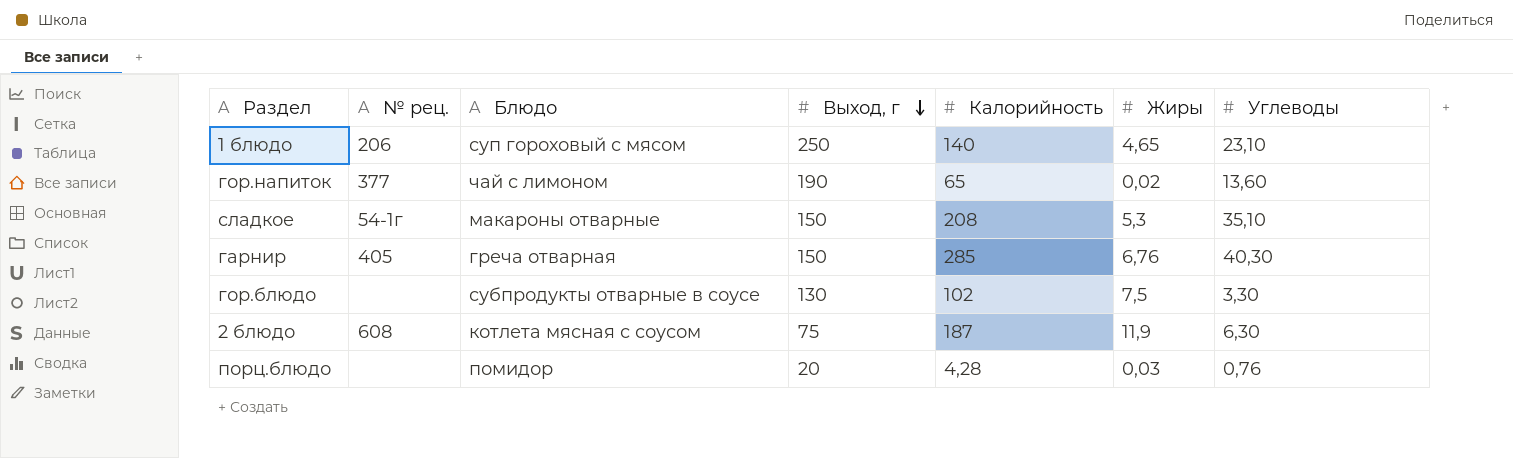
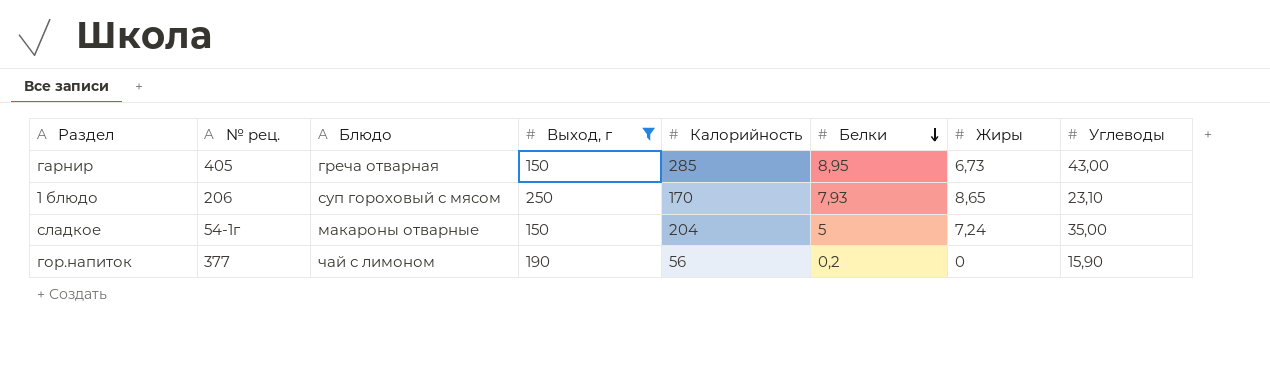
filter: none -> Выход, г >= 150
row order: Выход, г descending -> Белки descending
column Белки | position: none -> 6
гарнир | Жиры: 6,76 -> 6,73
гарнир | Углеводы: 40,30 -> 43,00
1 блюдо | Калорийность: 140 -> 170
1 блюдо | Жиры: 4,65 -> 8,65
сладкое | Калорийность: 208 -> 204
сладкое | Жиры: 5,3 -> 7,24
сладкое | Углеводы: 35,10 -> 35,00
гор.напиток | Калорийность: 65 -> 56
гор.напиток | Жиры: 0,02 -> 0
гор.напиток | Углеводы: 13,60 -> 15,90

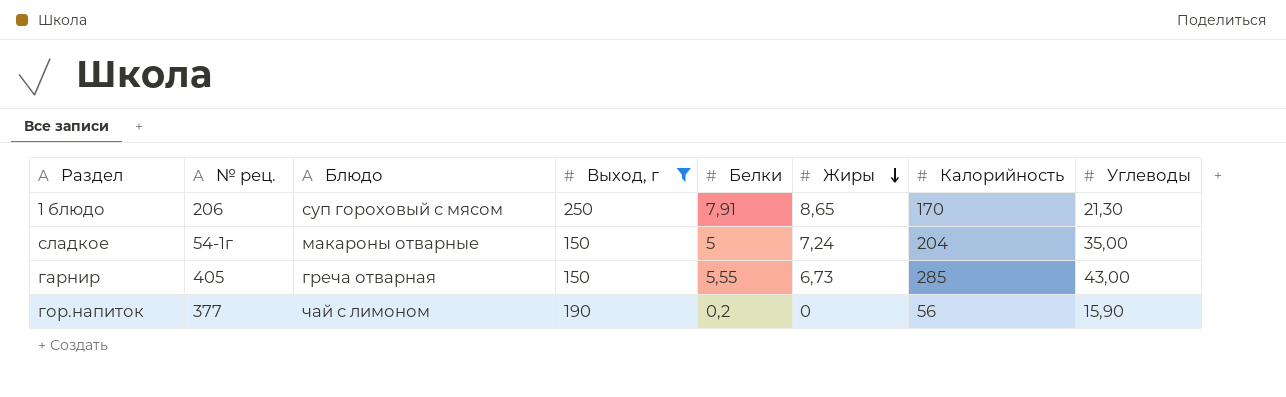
row order: Белки descending -> Жиры descending
column Калорийность | position: 5 -> 7
1 блюдо | Белки: 7,93 -> 7,91
1 блюдо | Углеводы: 23,10 -> 21,30
гарнир | Белки: 8,95 -> 5,55

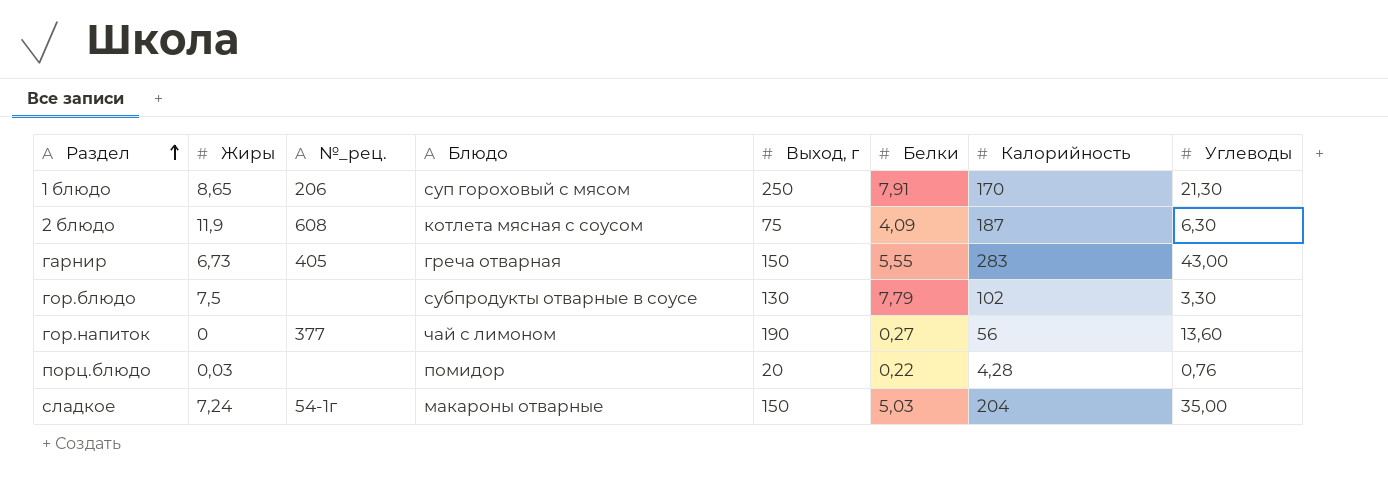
filter: Выход, г >= 150 -> none
row order: Жиры descending -> Раздел ascending
column Жиры | position: 6 -> 2
column name: № рец. -> №_рец.
гарнир | Калорийность: 285 -> 283
гор.напиток | Белки: 0,2 -> 0,27
гор.напиток | Углеводы: 15,90 -> 13,60
сладкое | Белки: 5 -> 5,03

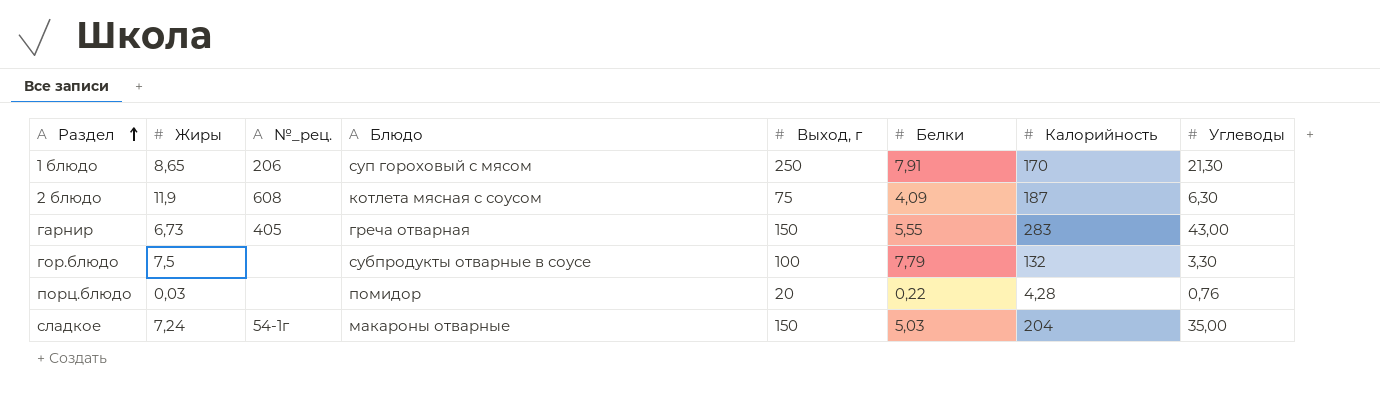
row гор.напиток: 0 | 377 | чай с лимоном | 190 | 0,27 | 56 | 13,60 -> none
гор.блюдо | Выход, г: 130 -> 100
гор.блюдо | Калорийность: 102 -> 132

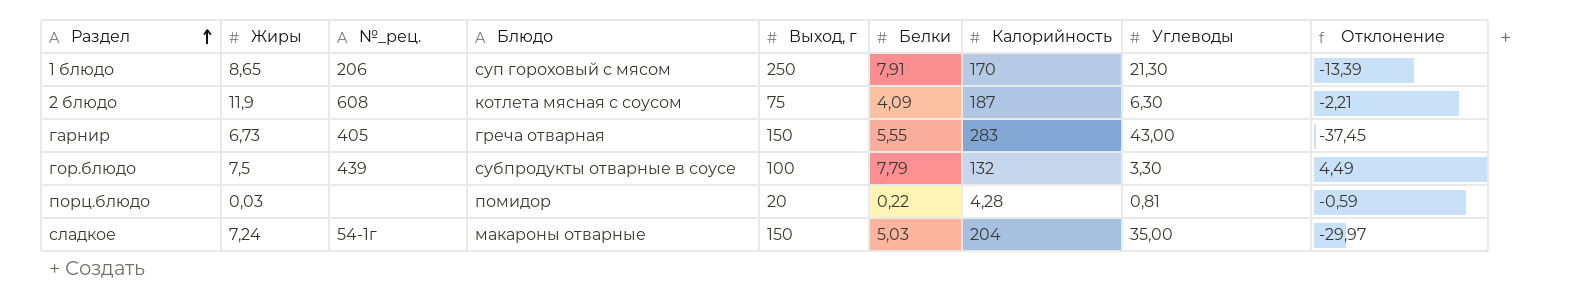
column Отклонение | formula: none -> [Белки] - [Углеводы]
гор.блюдо | №_рец.: none -> 439
порц.блюдо | Углеводы: 0,76 -> 0,81

